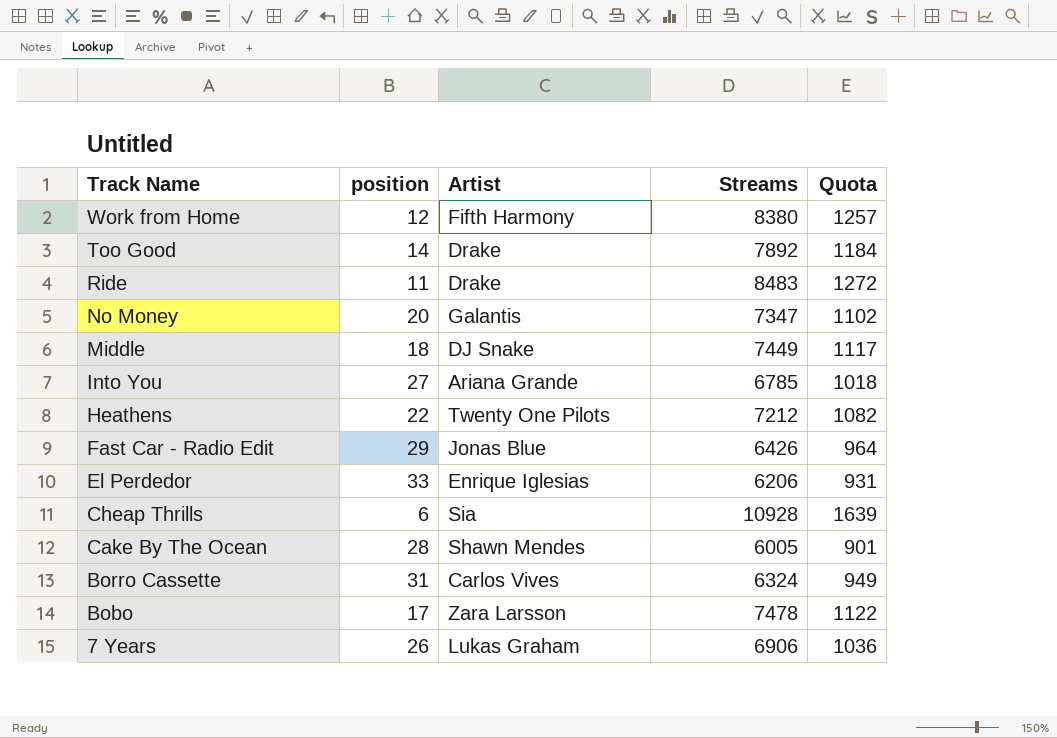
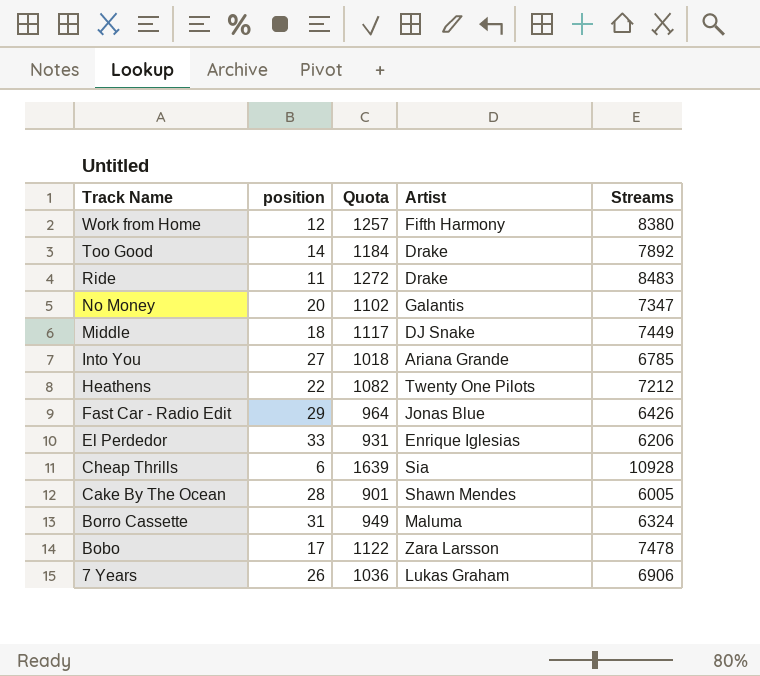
column Quota | position: 5 -> 3
Borro Cassette | Artist: Carlos Vives -> Maluma

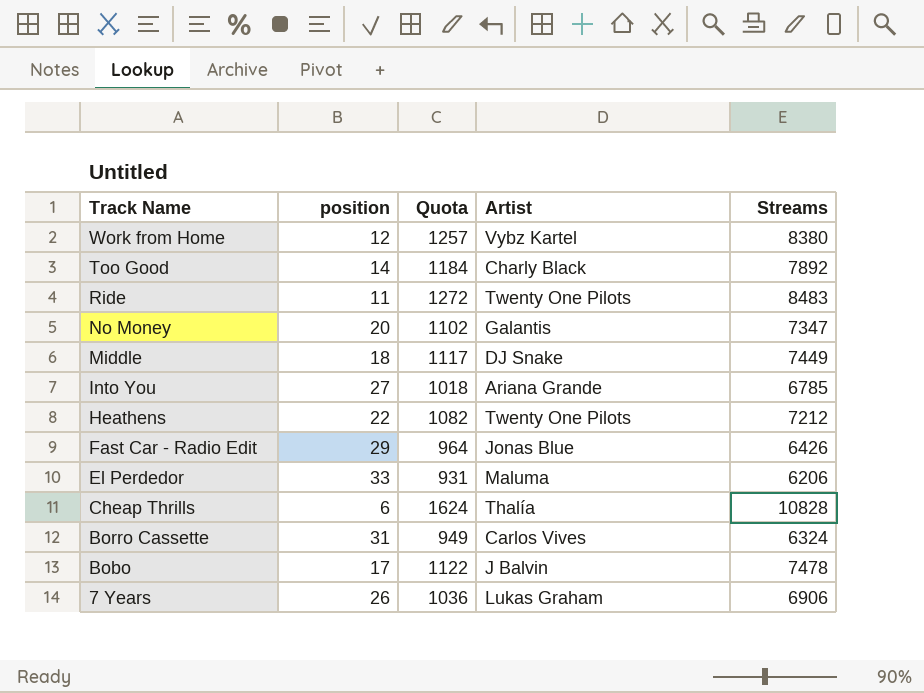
row Cake By The Ocean: 28 | 901 | Shawn Mendes | 6005 -> none
Work from Home | Artist: Fifth Harmony -> Vybz Kartel
Too Good | Artist: Drake -> Charly Black
Ride | Artist: Drake -> Twenty One Pilots
El Perdedor | Artist: Enrique Iglesias -> Maluma
Cheap Thrills | Quota: 1639 -> 1624
Cheap Thrills | Artist: Sia -> Thalía
Cheap Thrills | Streams: 10928 -> 10828
Borro Cassette | Artist: Maluma -> Carlos Vives
Bobo | Artist: Zara Larsson -> J Balvin

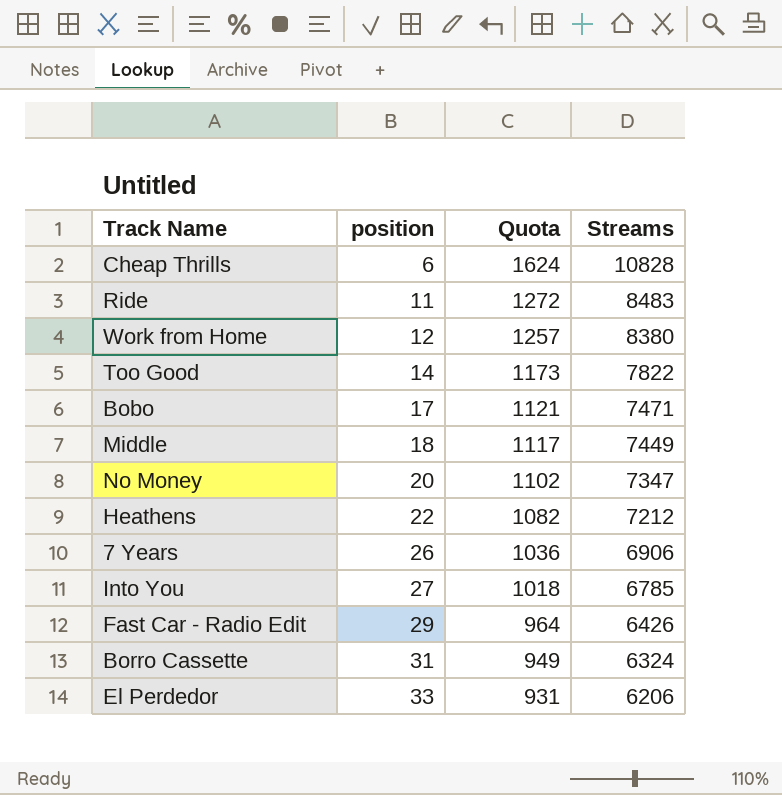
row order: Track Name descending -> position ascending
column Artist | position: 4 -> none
Too Good | Quota: 1184 -> 1173
Too Good | Streams: 7892 -> 7822
Bobo | Quota: 1122 -> 1121
Bobo | Streams: 7478 -> 7471

